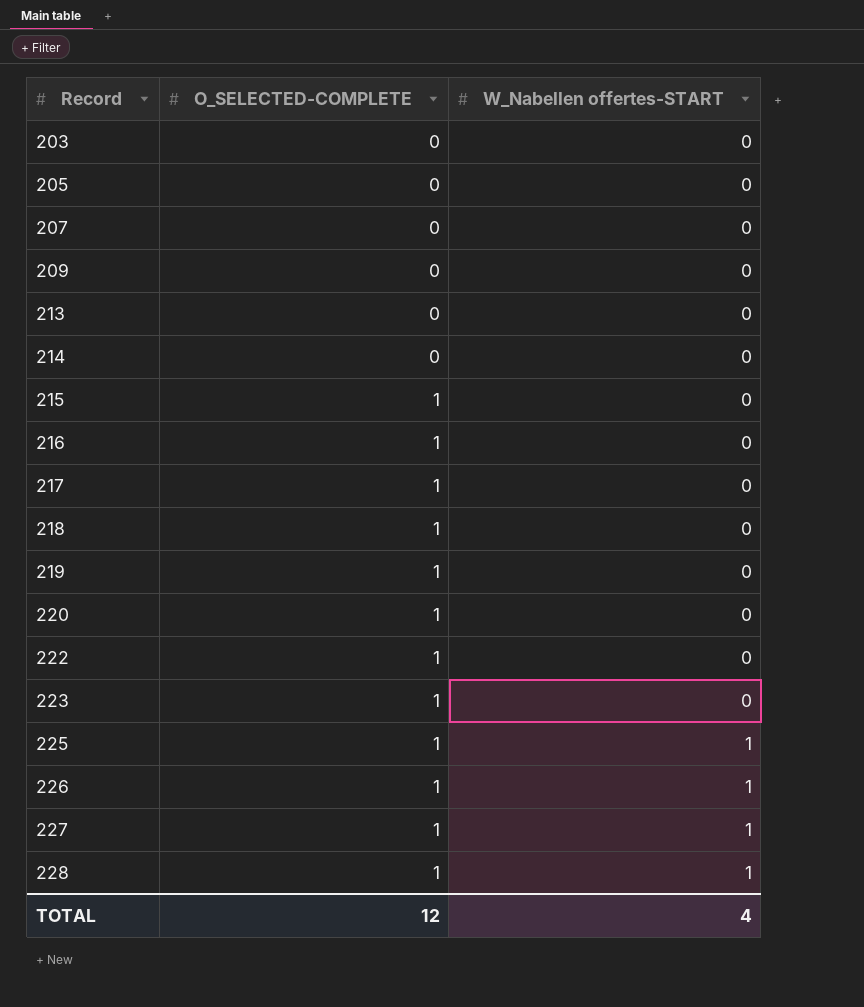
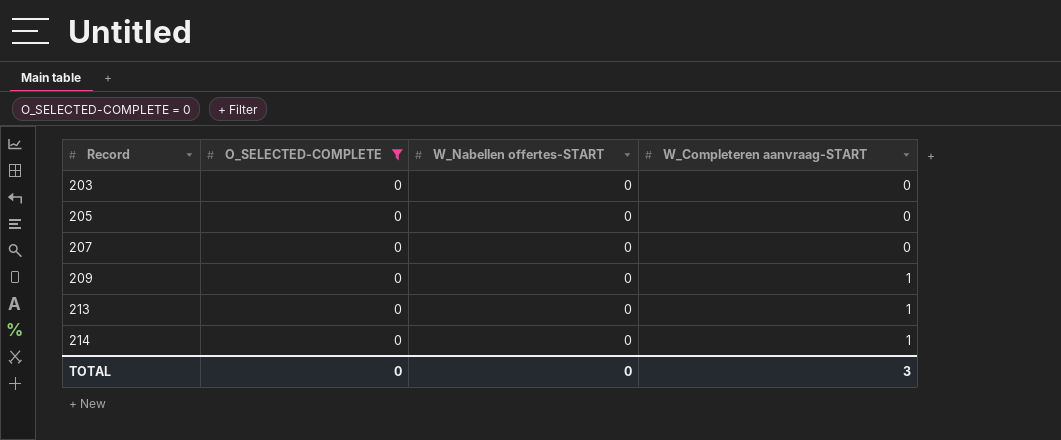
filter: none -> O_SELECTED-COMPLETE = 0
column W_Completeren aanvraag-START | position: none -> 4
TOTAL | O_SELECTED-COMPLETE: 12 -> 0
TOTAL | W_Nabellen offertes-START: 4 -> 0

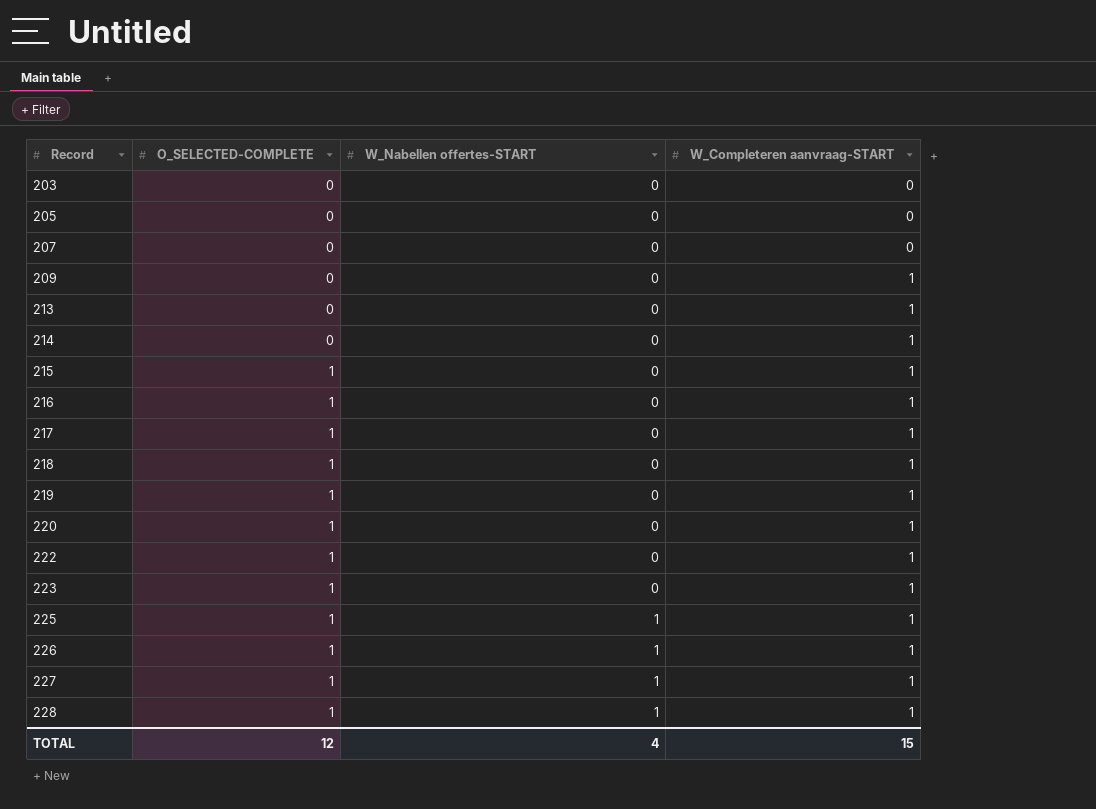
filter: O_SELECTED-COMPLETE = 0 -> none
TOTAL | O_SELECTED-COMPLETE: 0 -> 12
TOTAL | W_Nabellen offertes-START: 0 -> 4
TOTAL | W_Completeren aanvraag-START: 3 -> 15

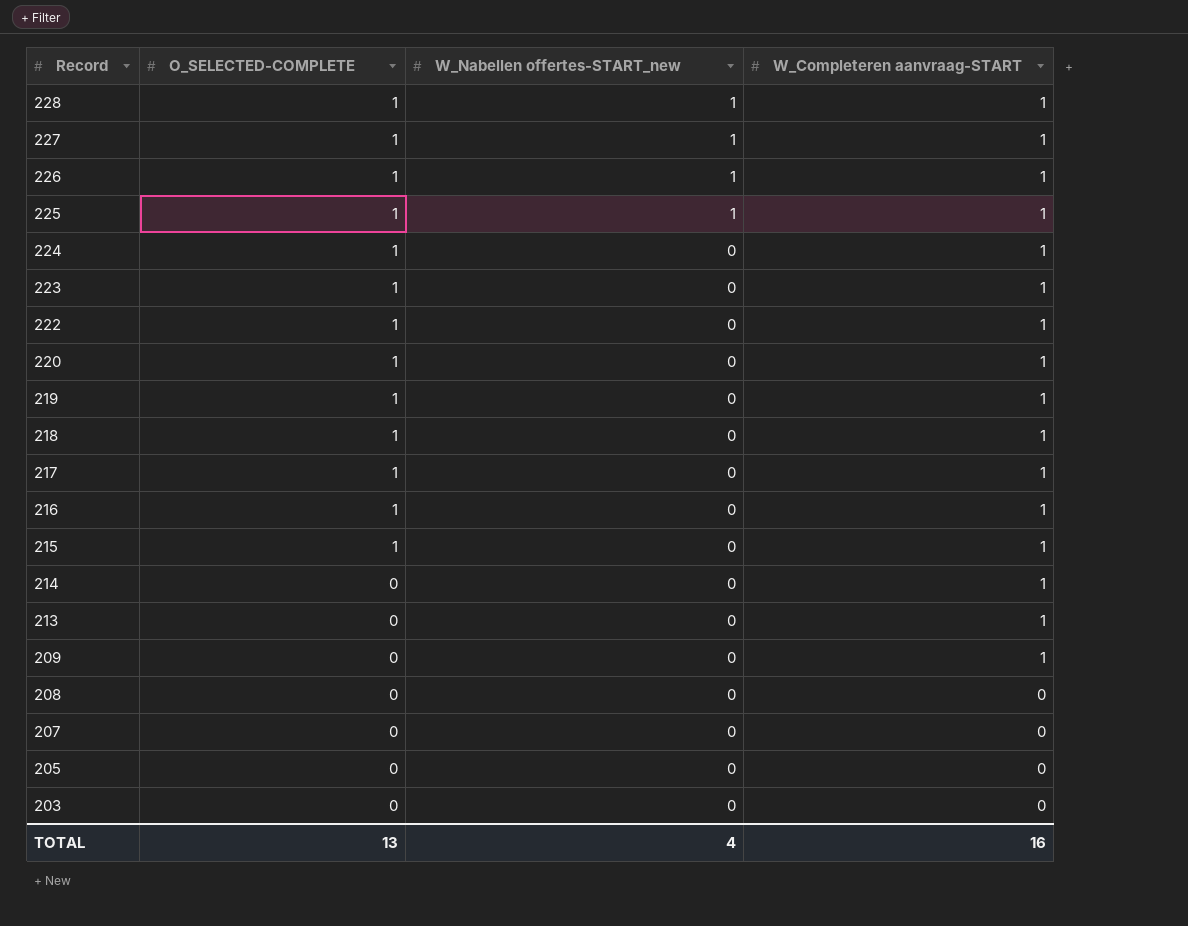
row order: Record ascending -> Record descending
column name: W_Nabellen offertes-START -> W_Nabellen offertes-START_new
row 224: none -> 1 | 0 | 1
row 208: none -> 0 | 0 | 0
TOTAL | O_SELECTED-COMPLETE: 12 -> 13
TOTAL | W_Completeren aanvraag-START: 15 -> 16

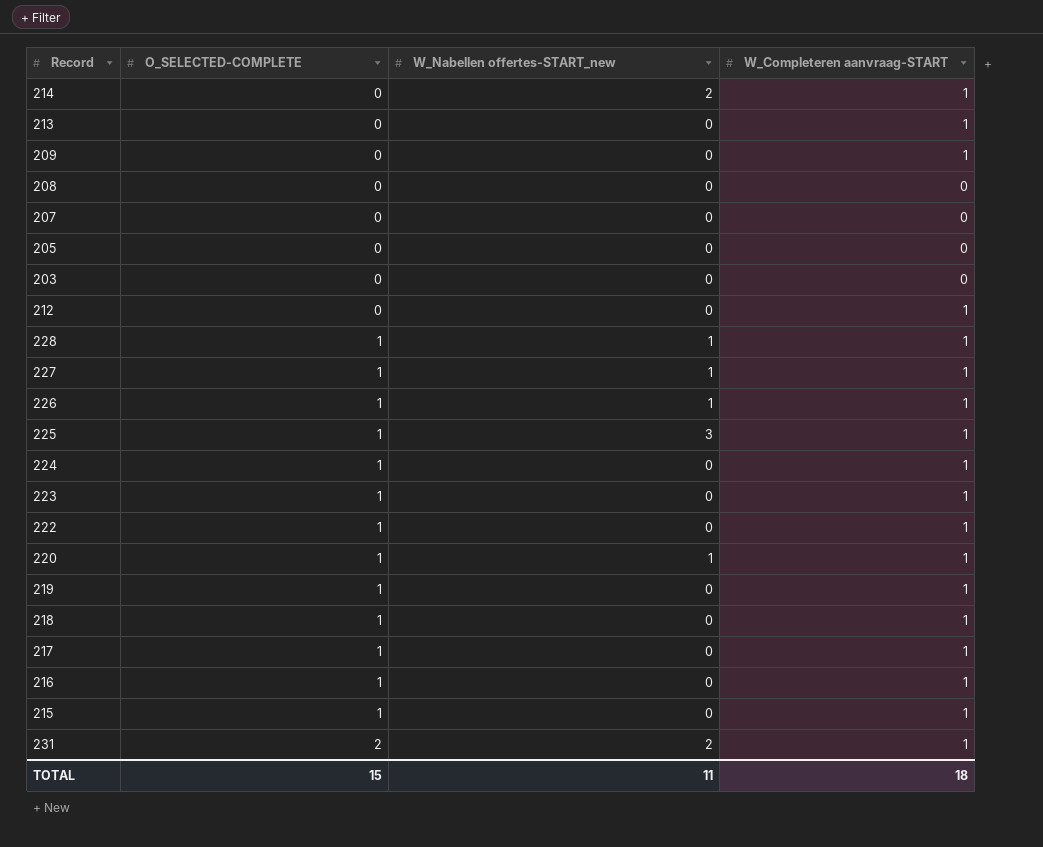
row order: Record descending -> O_SELECTED-COMPLETE ascending
214 | W_Nabellen offertes-START_new: 0 -> 2
row 212: none -> 0 | 0 | 1
225 | W_Nabellen offertes-START_new: 1 -> 3
220 | W_Nabellen offertes-START_new: 0 -> 1
row 231: none -> 2 | 2 | 1
TOTAL | O_SELECTED-COMPLETE: 13 -> 15
TOTAL | W_Nabellen offertes-START_new: 4 -> 11
TOTAL | W_Completeren aanvraag-START: 16 -> 18

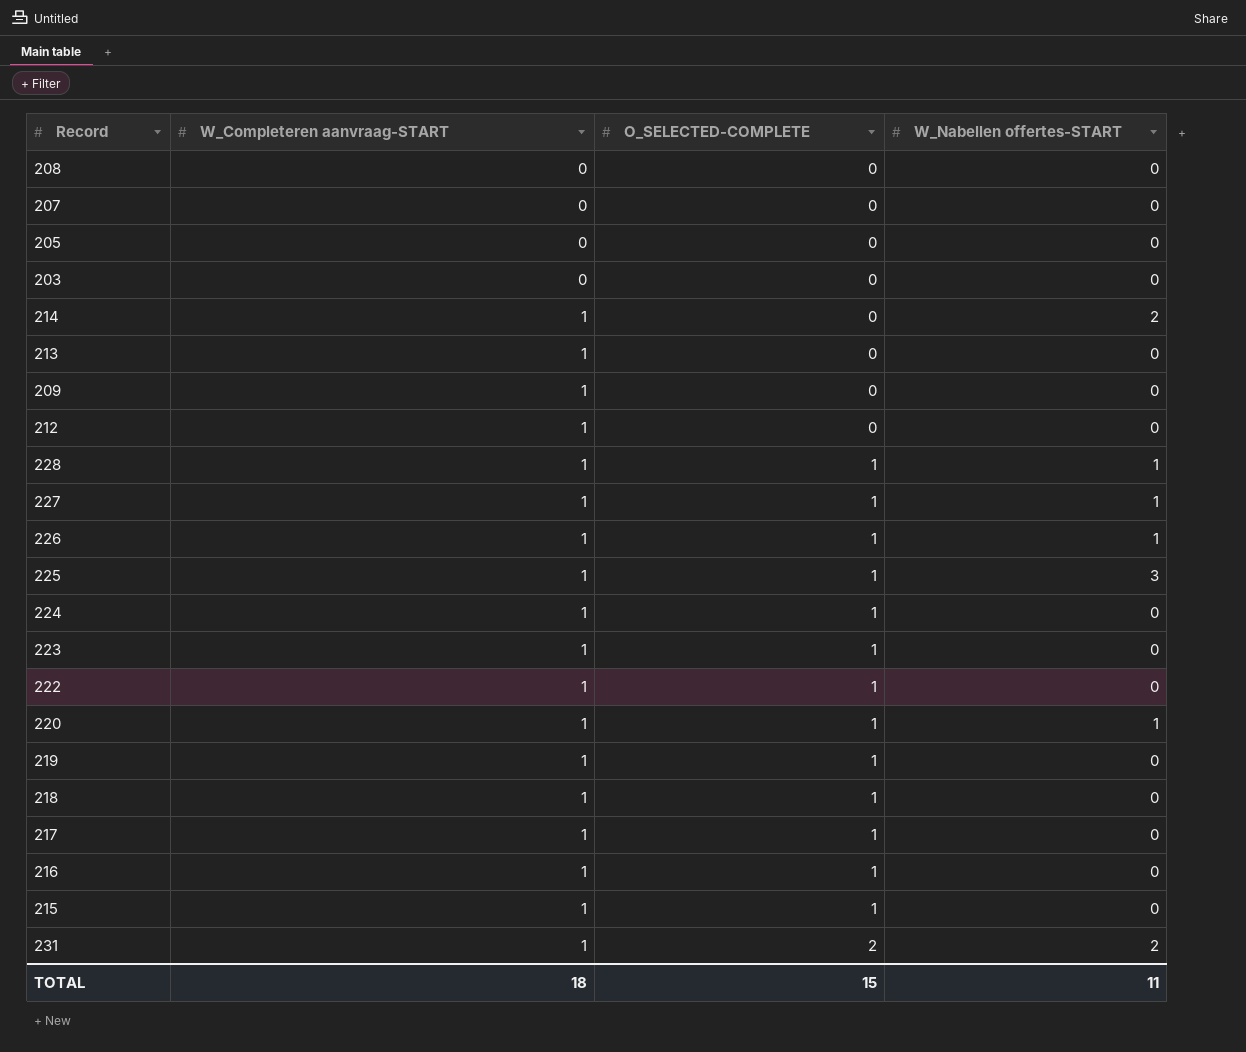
row order: O_SELECTED-COMPLETE ascending -> W_Completeren aanvraag-START ascending
column W_Completeren aanvraag-START | position: 4 -> 2
column name: W_Nabellen offertes-START_new -> W_Nabellen offertes-START

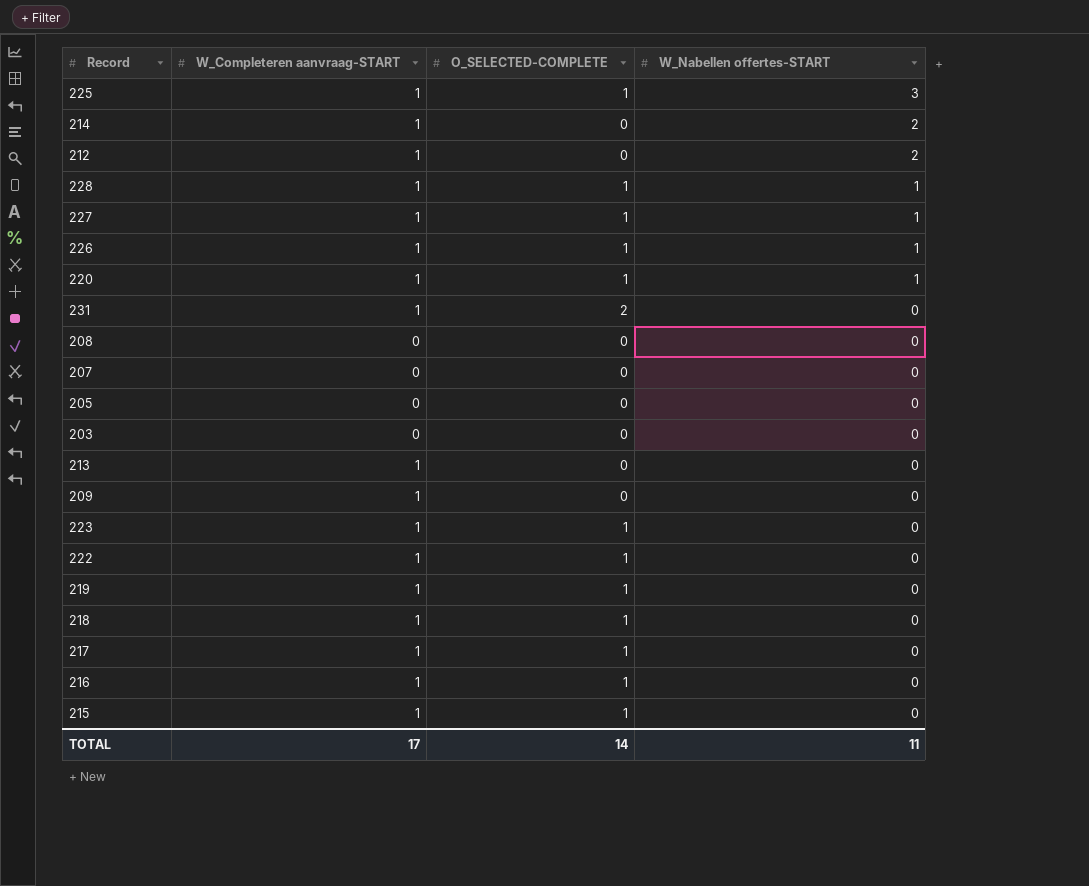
row order: W_Completeren aanvraag-START ascending -> W_Nabellen offertes-START descending
row 224: 1 | 1 | 0 -> none
212 | W_Nabellen offertes-START: 0 -> 2
231 | W_Nabellen offertes-START: 2 -> 0
TOTAL | W_Completeren aanvraag-START: 18 -> 17
TOTAL | O_SELECTED-COMPLETE: 15 -> 14

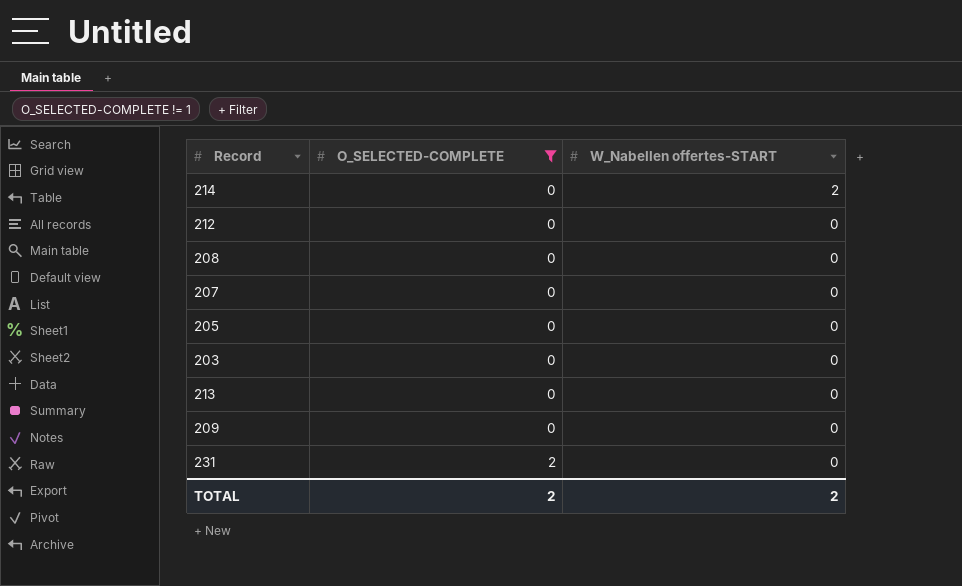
filter: none -> O_SELECTED-COMPLETE != 1
row order: W_Nabellen offertes-START descending -> O_SELECTED-COMPLETE ascending
column W_Completeren aanvraag-START | position: 2 -> none
212 | W_Nabellen offertes-START: 2 -> 0
TOTAL | O_SELECTED-COMPLETE: 14 -> 2
TOTAL | W_Nabellen offertes-START: 11 -> 2

